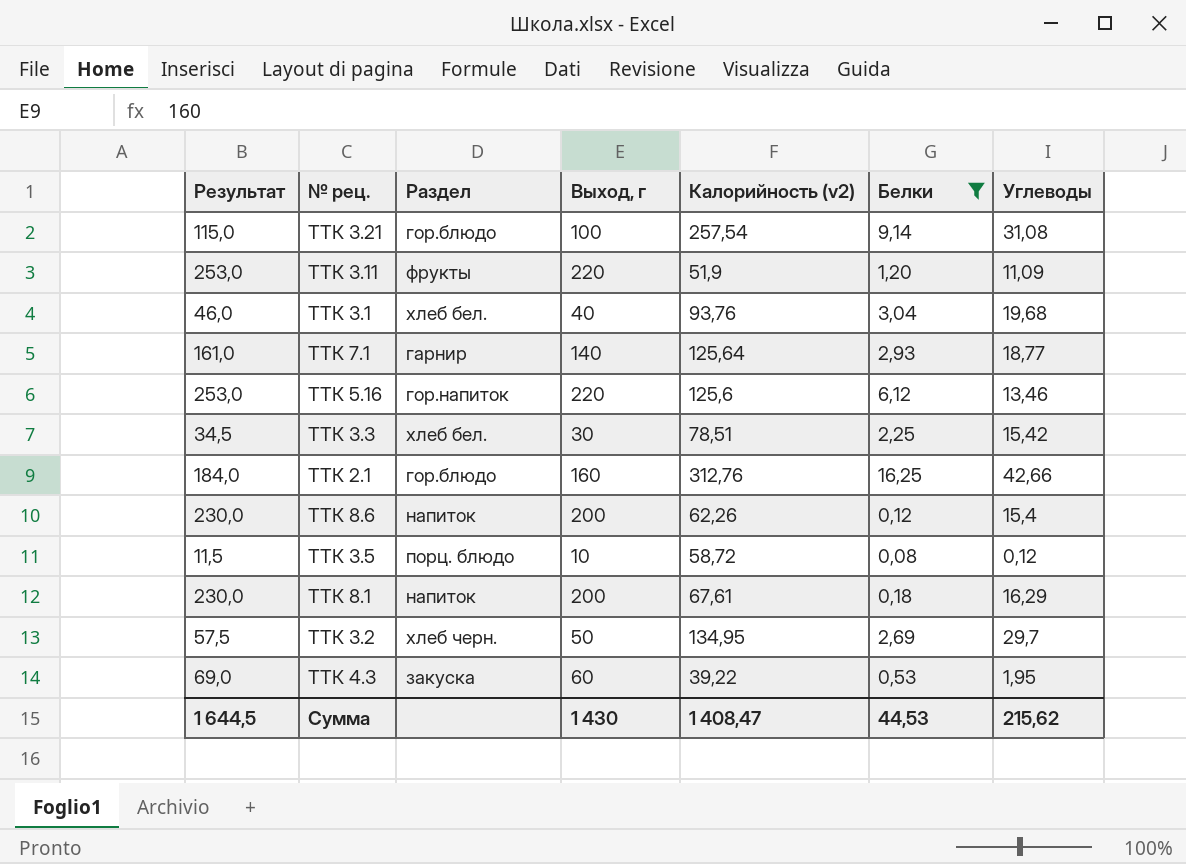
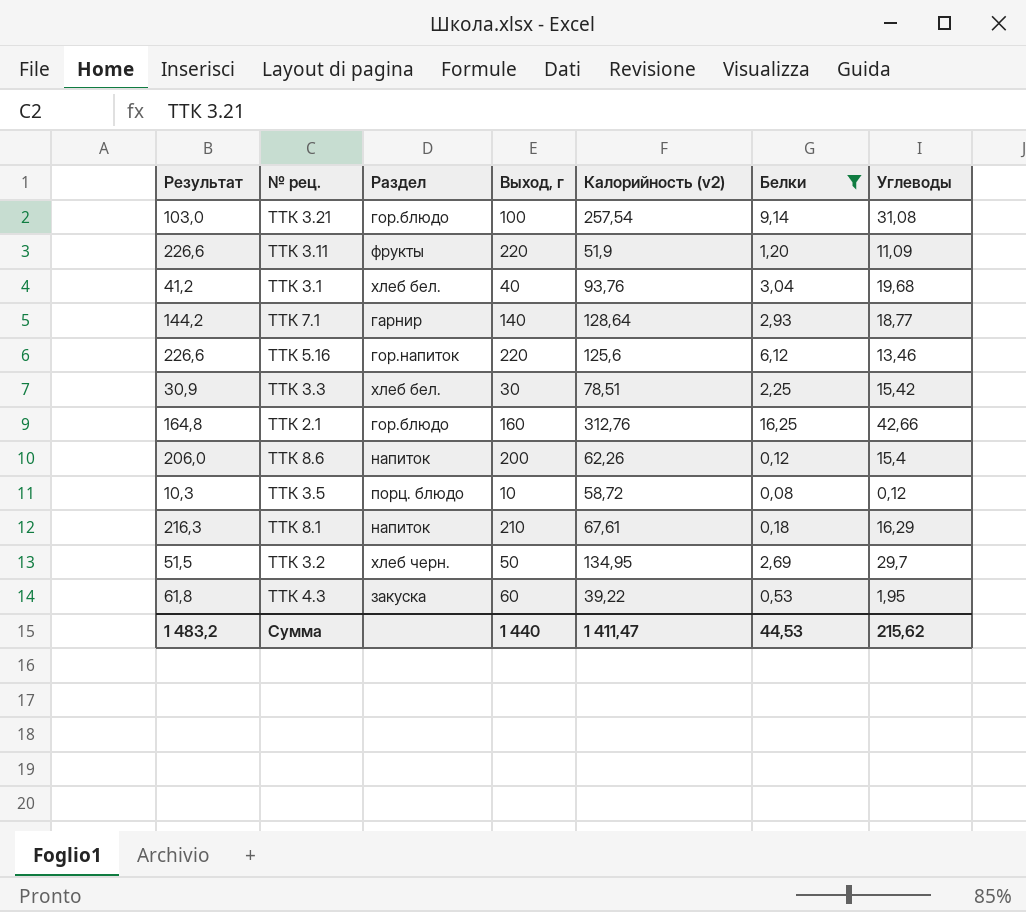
column Результат | formula: [Выход, г] * 1,15 -> [Выход, г] * 1,03
ТТК 7.1 | Калорийность (v2): 125,64 -> 128,64
ТТК 8.1 | Выход, г: 200 -> 210
Сумма | Результат: 1 644,5 -> 1 483,2
Сумма | Выход, г: 1 430 -> 1 440
Сумма | Калорийность (v2): 1 408,47 -> 1 411,47

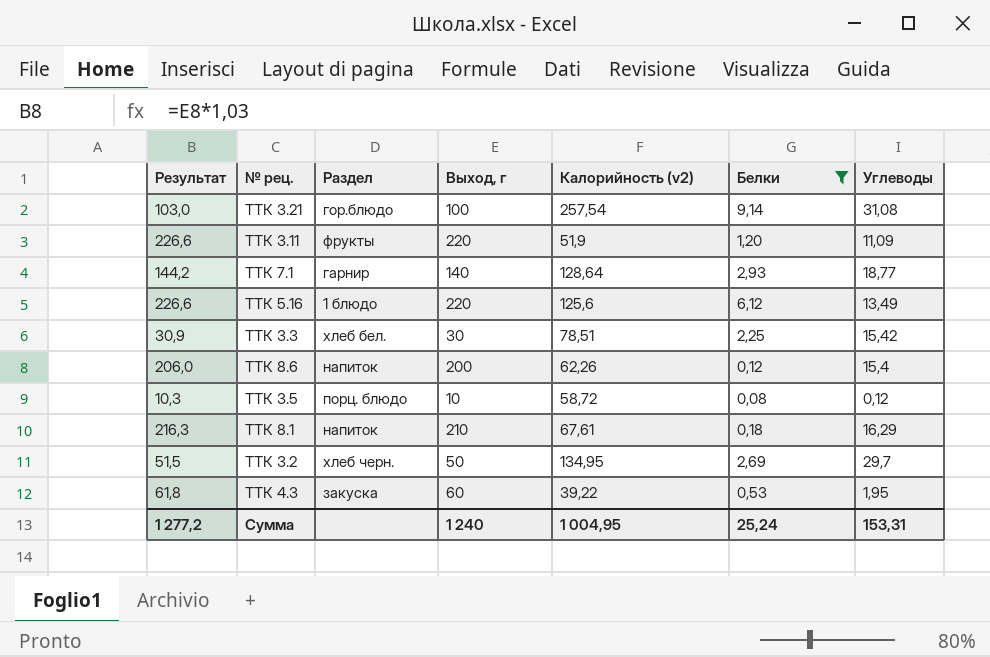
row ТТК 3.1: 41,2 | хлеб бел. | 40 | 93,76 | 3,04 | 19,68 -> none
row ТТК 2.1: 164,8 | гор.блюдо | 160 | 312,76 | 16,25 | 42,66 -> none
ТТК 5.16 | Раздел: гор.напиток -> 1 блюдо
ТТК 5.16 | Углеводы: 13,46 -> 13,49
Сумма | Результат: 1 483,2 -> 1 277,2
Сумма | Выход, г: 1 440 -> 1 240
Сумма | Калорийность (v2): 1 411,47 -> 1 004,95
Сумма | Белки: 44,53 -> 25,24
Сумма | Углеводы: 215,62 -> 153,31

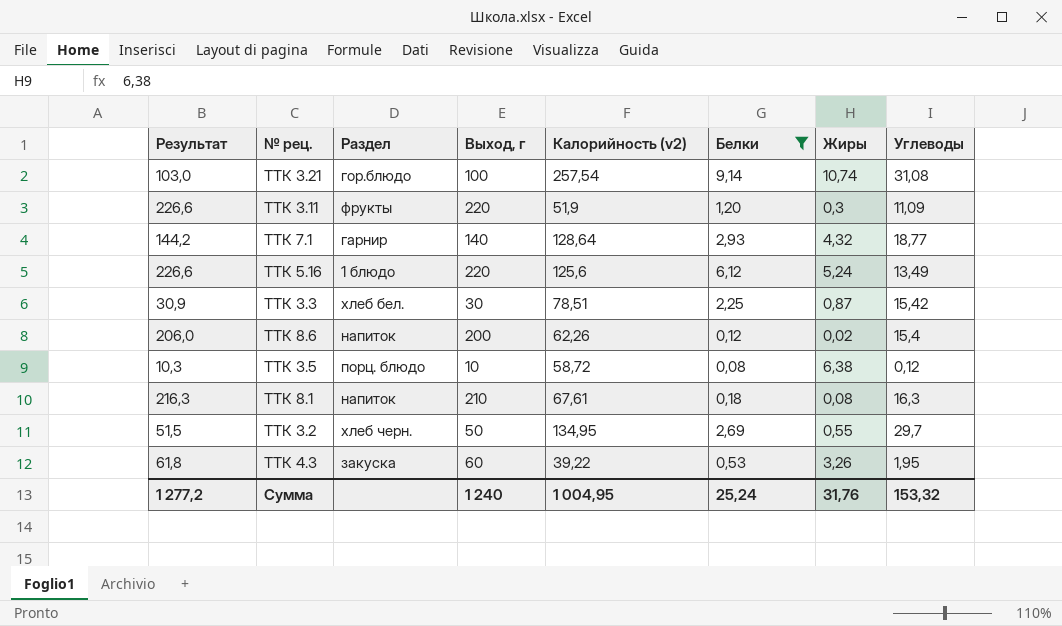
column Жиры | position: none -> 7
ТТК 8.1 | Углеводы: 16,29 -> 16,3
Сумма | Углеводы: 153,31 -> 153,32

